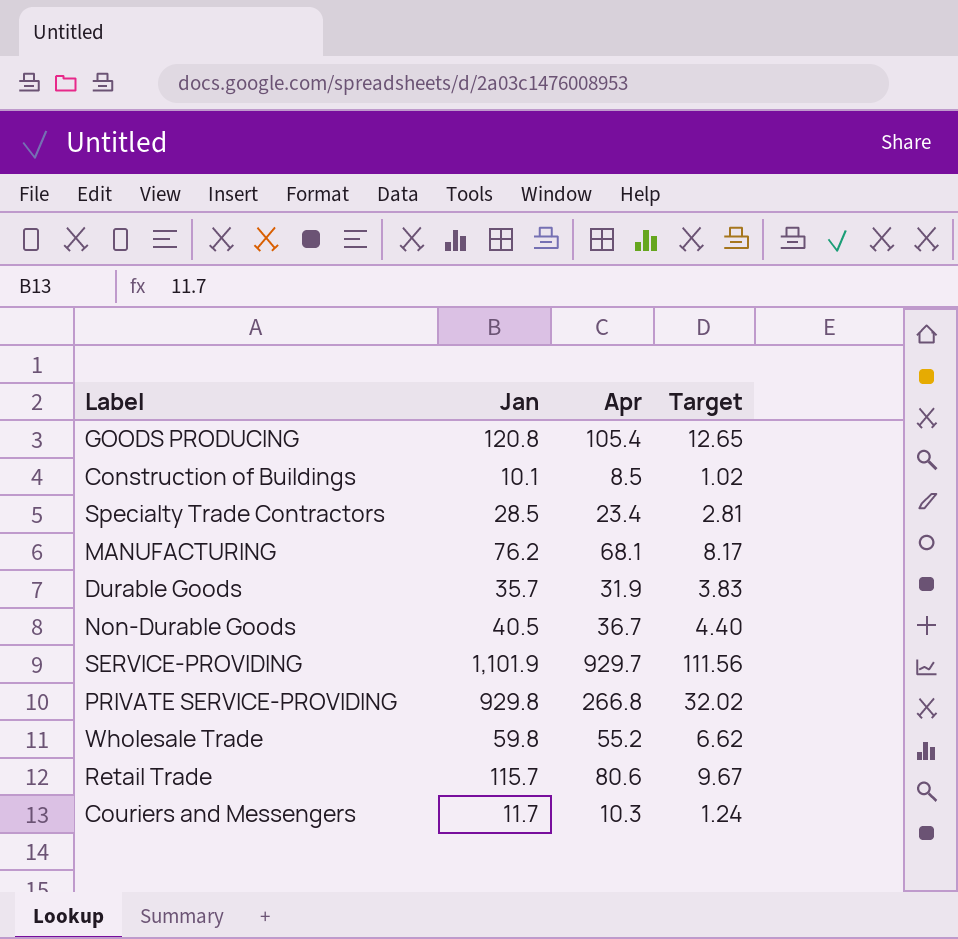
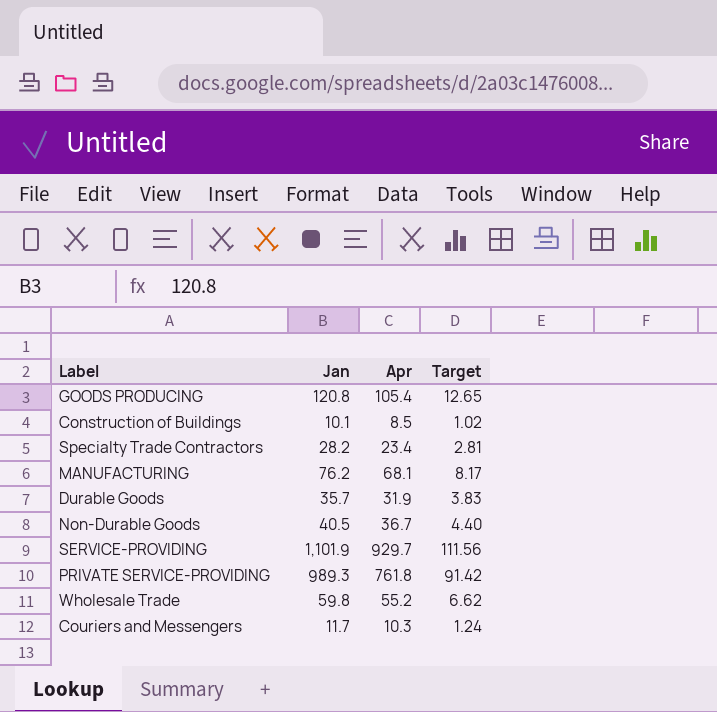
row Retail Trade: 115.7 | 80.6 | 9.67 -> none
Specialty Trade Contractors | Jan: 28.5 -> 28.2
PRIVATE SERVICE-PROVIDING | Jan: 929.8 -> 989.3
PRIVATE SERVICE-PROVIDING | Apr: 266.8 -> 761.8
PRIVATE SERVICE-PROVIDING | Target: 32.02 -> 91.42

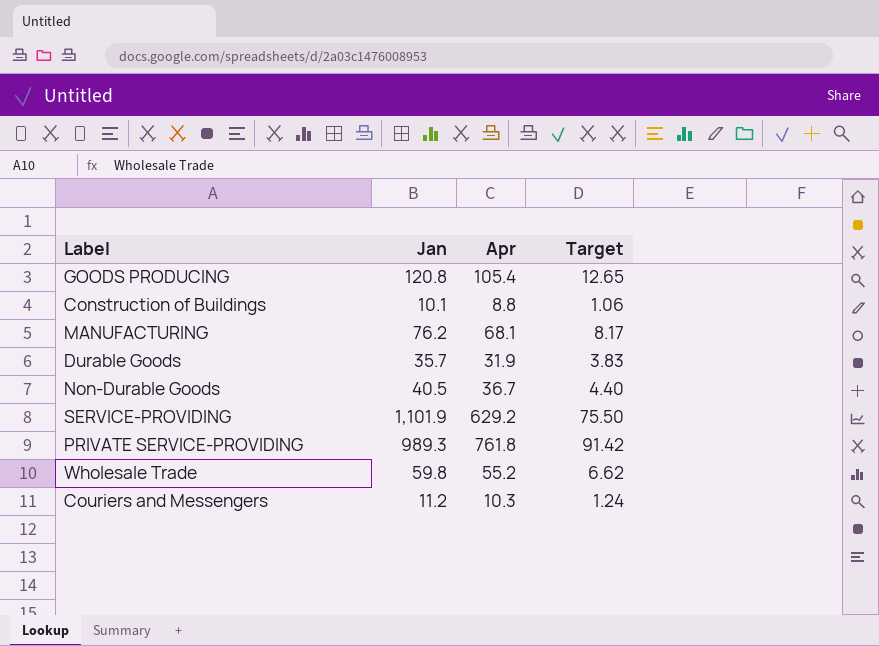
row Specialty Trade Contractors: 28.2 | 23.4 | 2.81 -> none
Construction of Buildings | Apr: 8.5 -> 8.8
Construction of Buildings | Target: 1.02 -> 1.06
SERVICE-PROVIDING | Apr: 929.7 -> 629.2
SERVICE-PROVIDING | Target: 111.56 -> 75.50
Couriers and Messengers | Jan: 11.7 -> 11.2

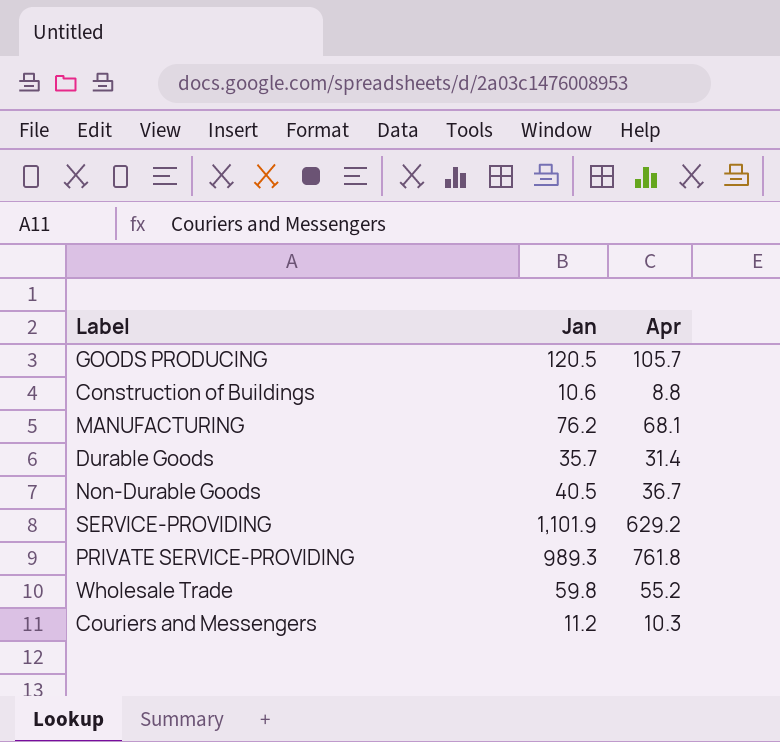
column Target | formula: [Apr] * 0.12 -> none
GOODS PRODUCING | Jan: 120.8 -> 120.5
GOODS PRODUCING | Apr: 105.4 -> 105.7
Construction of Buildings | Jan: 10.1 -> 10.6
Durable Goods | Apr: 31.9 -> 31.4

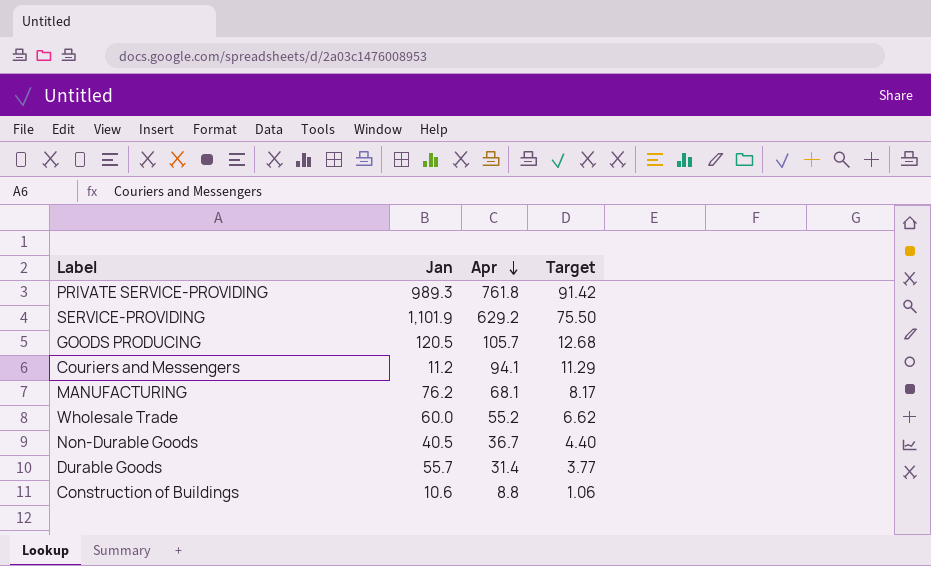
row order: none -> Apr descending
column Target | formula: none -> [Apr] * 0.12
Couriers and Messengers | Apr: 10.3 -> 94.1
Wholesale Trade | Jan: 59.8 -> 60.0
Durable Goods | Jan: 35.7 -> 55.7

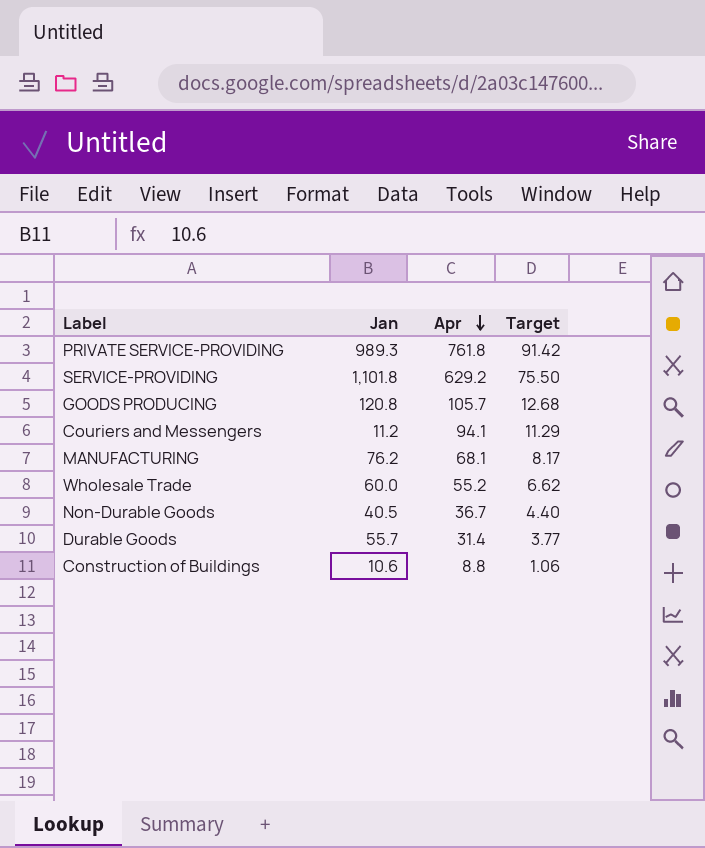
SERVICE-PROVIDING | Jan: 1,101.9 -> 1,101.8
GOODS PRODUCING | Jan: 120.5 -> 120.8

